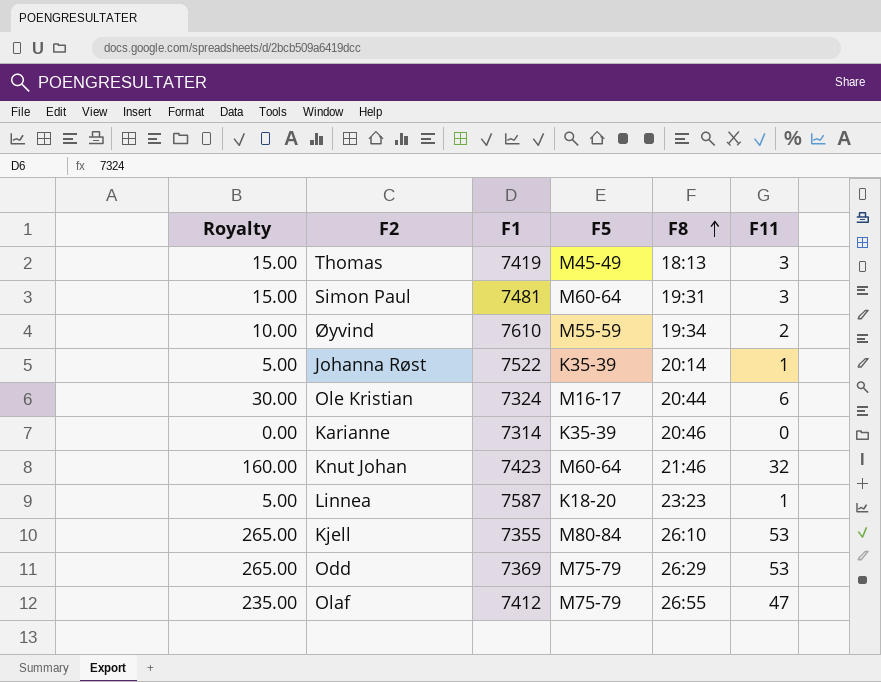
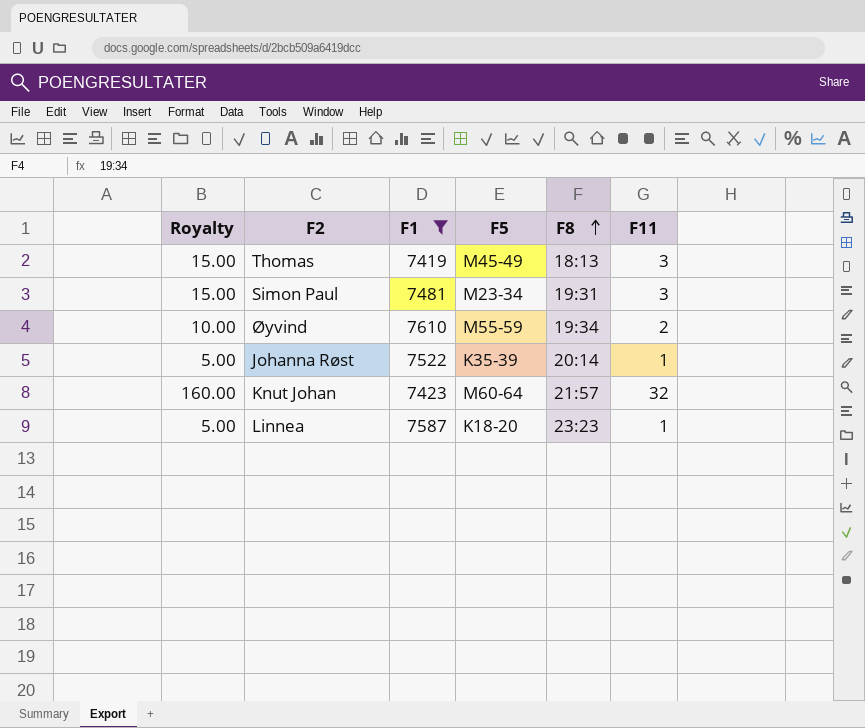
filter: none -> F1 >= 7419
Simon Paul | F5: M60-64 -> M23-34
Knut Johan | F8: 21:46 -> 21:57

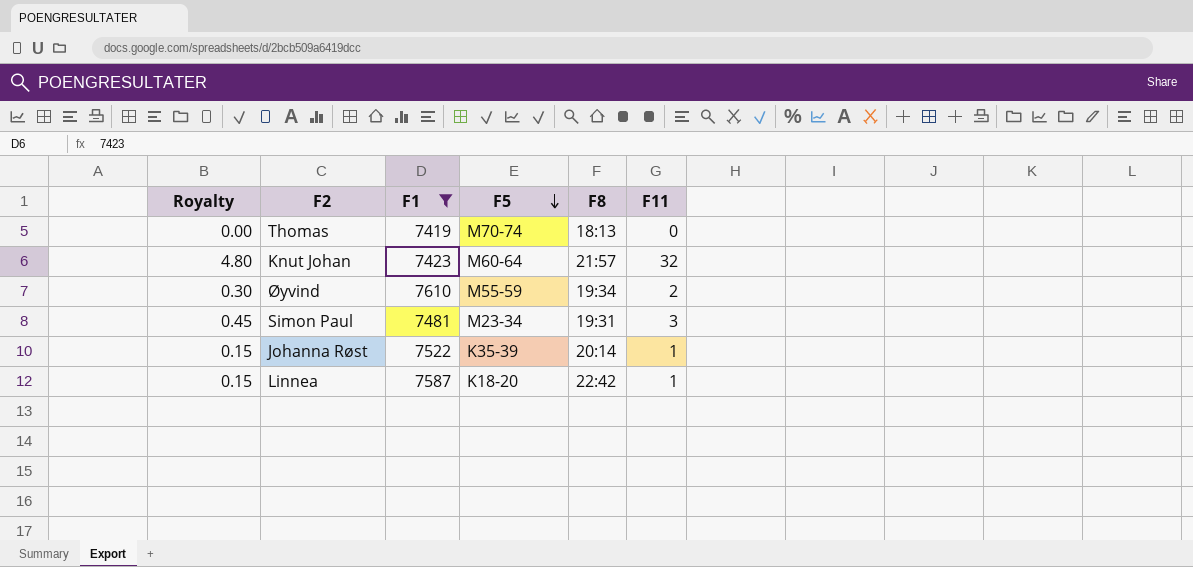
row order: F8 ascending -> F5 descending
column Royalty | formula: [F11] * 5 -> [F11] * 0.15
Thomas | F5: M45-49 -> M70-74
Thomas | F11: 3 -> 0
Linnea | F8: 23:23 -> 22:42

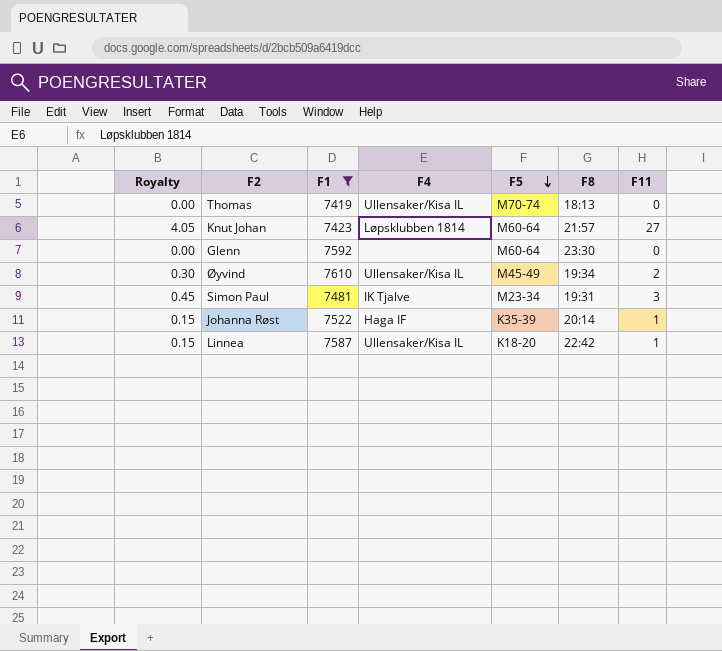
column F4 | position: none -> 4
Knut Johan | Royalty: 4.80 -> 4.05
Knut Johan | F11: 32 -> 27
row Glenn: none -> 0.00 | 7592 | none | M60-64 | 23:30 | 0
Øyvind | F5: M55-59 -> M45-49

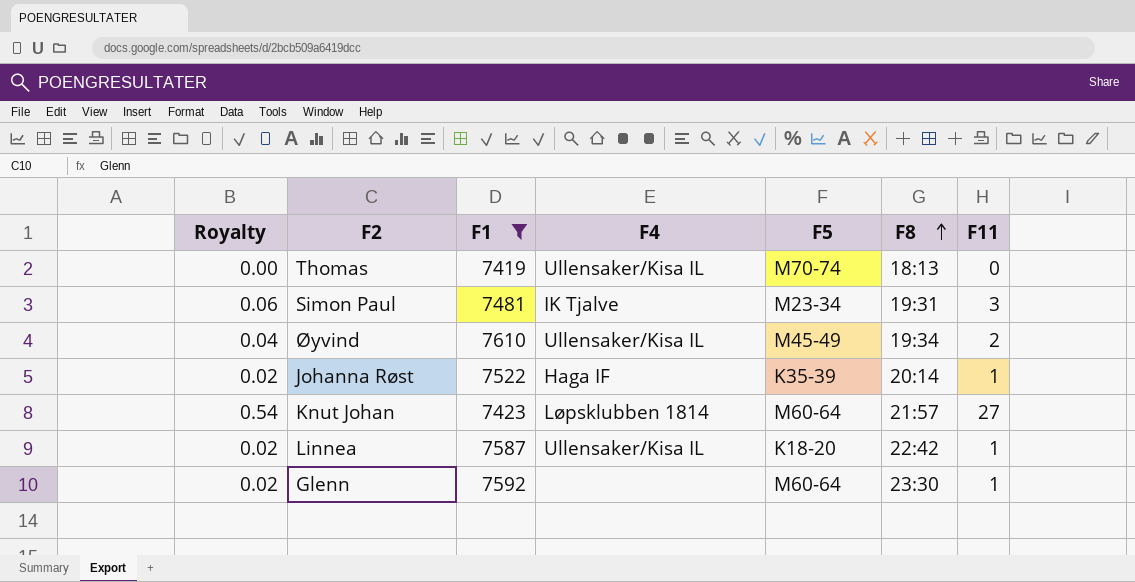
row order: F5 descending -> F8 ascending
column Royalty | formula: [F11] * 0.15 -> [F11] * 0.02
Glenn | F11: 0 -> 1

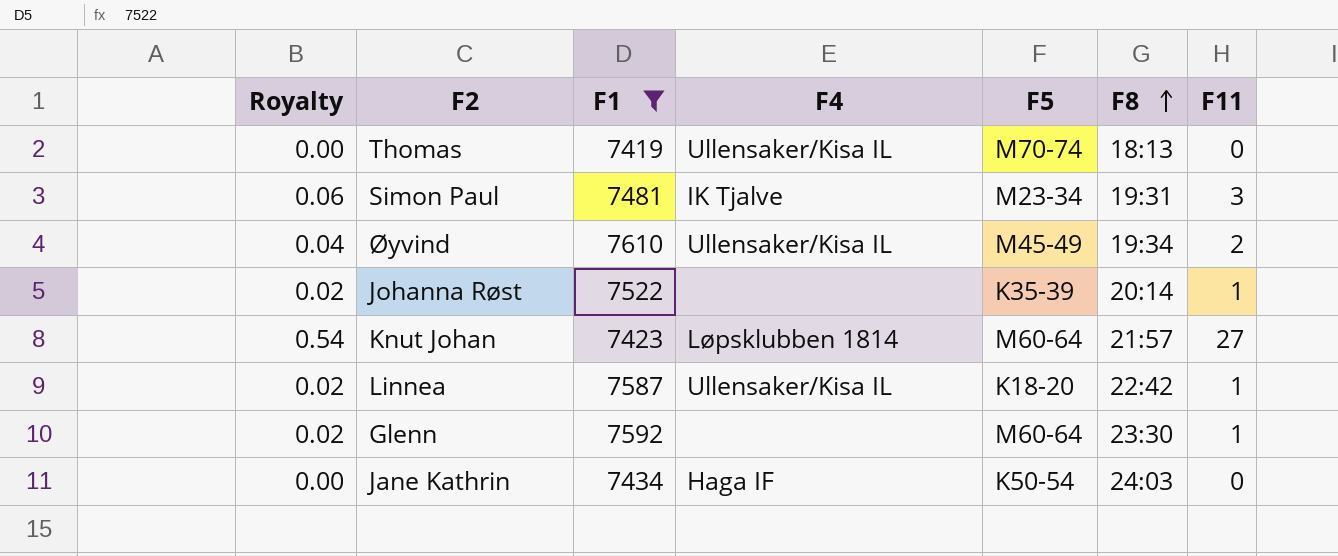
Johanna Røst | F4: Haga IF -> none
row Jane Kathrin: none -> 0.00 | 7434 | Haga IF | K50-54 | 24:03 | 0

